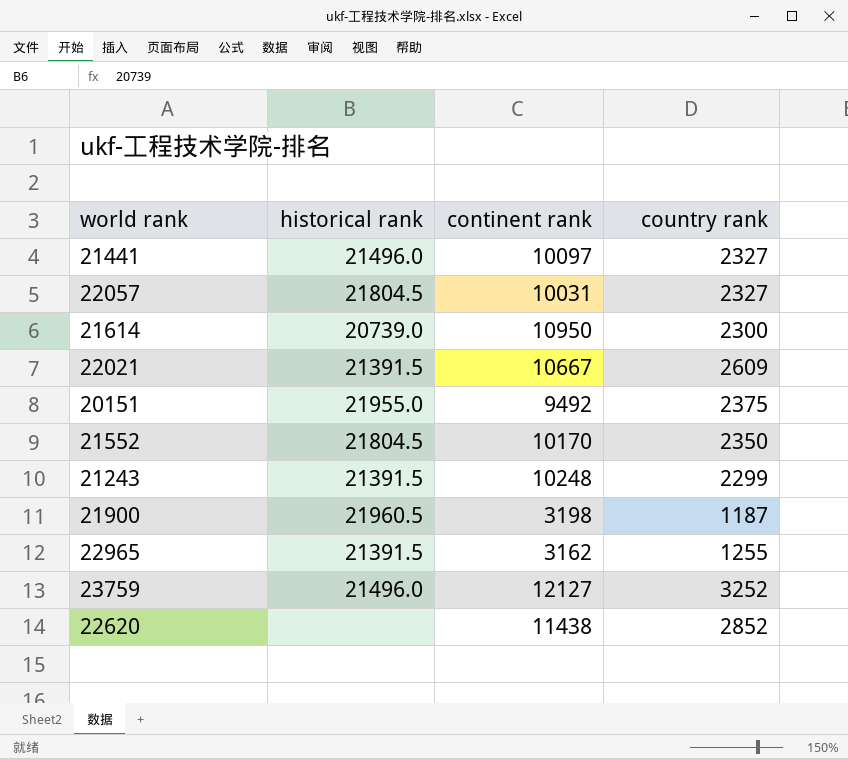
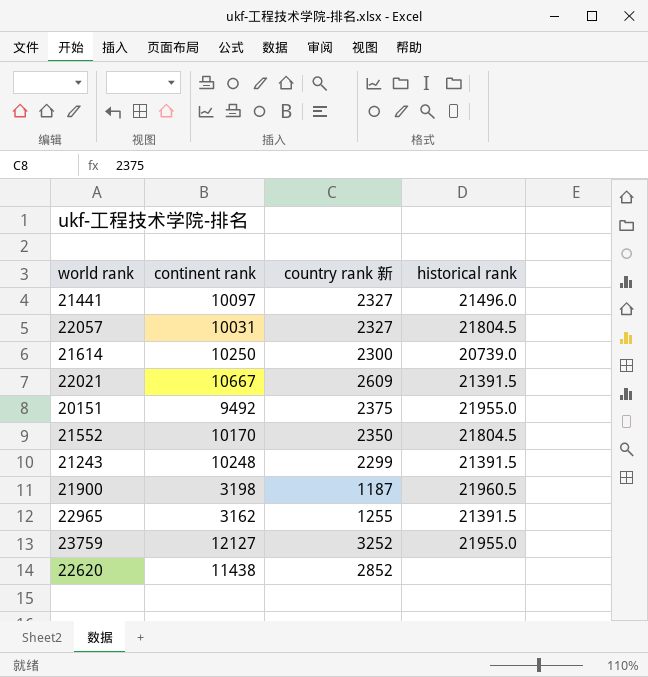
column name: country rank -> country rank 新
column historical rank | position: 2 -> 4
21614 | continent rank: 10950 -> 10250
23759 | historical rank: 21496.0 -> 21955.0

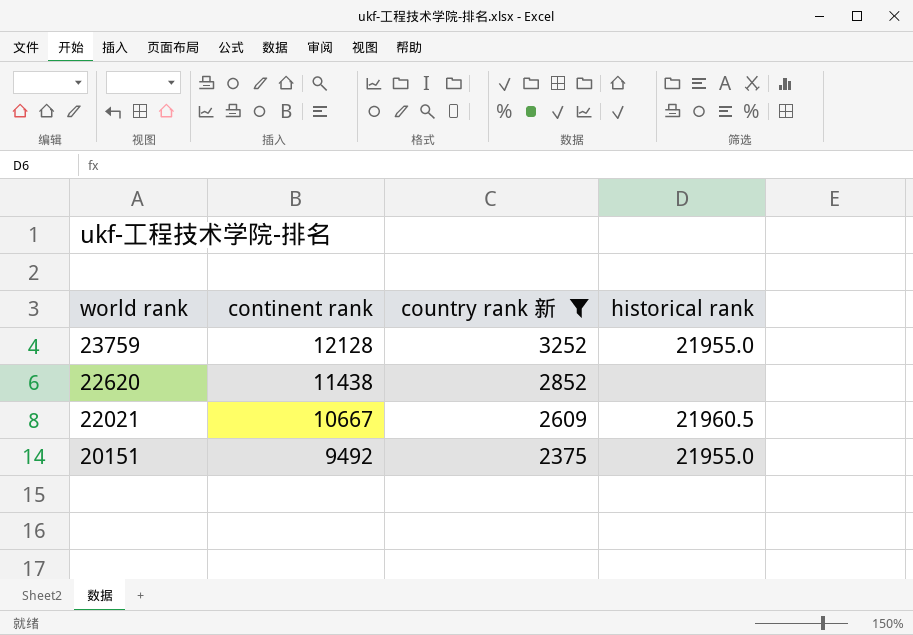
filter: none -> country rank 新 >= 2375
row order: none -> world rank descending
23759 | continent rank: 12127 -> 12128
22021 | historical rank: 21391.5 -> 21960.5

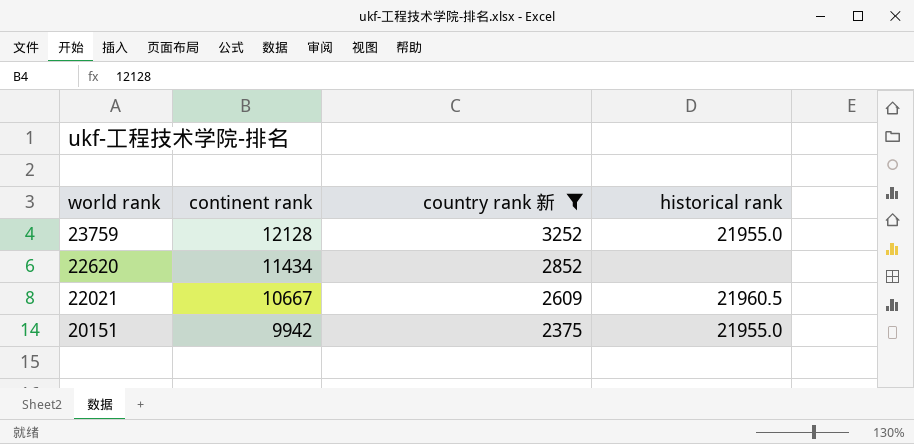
22620 | continent rank: 11438 -> 11434
20151 | continent rank: 9492 -> 9942

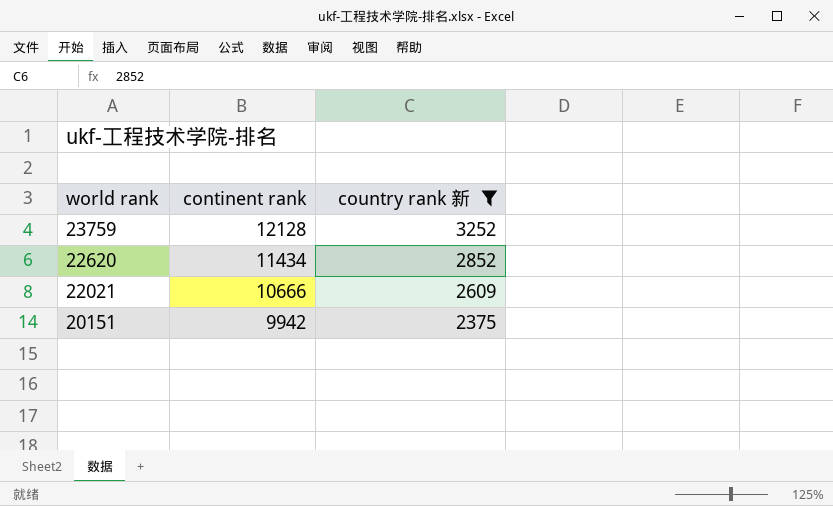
column historical rank | position: 4 -> none
22021 | continent rank: 10667 -> 10666

